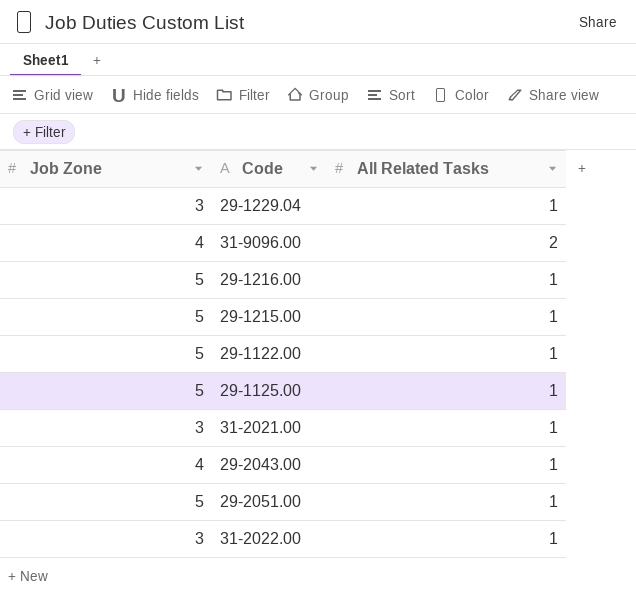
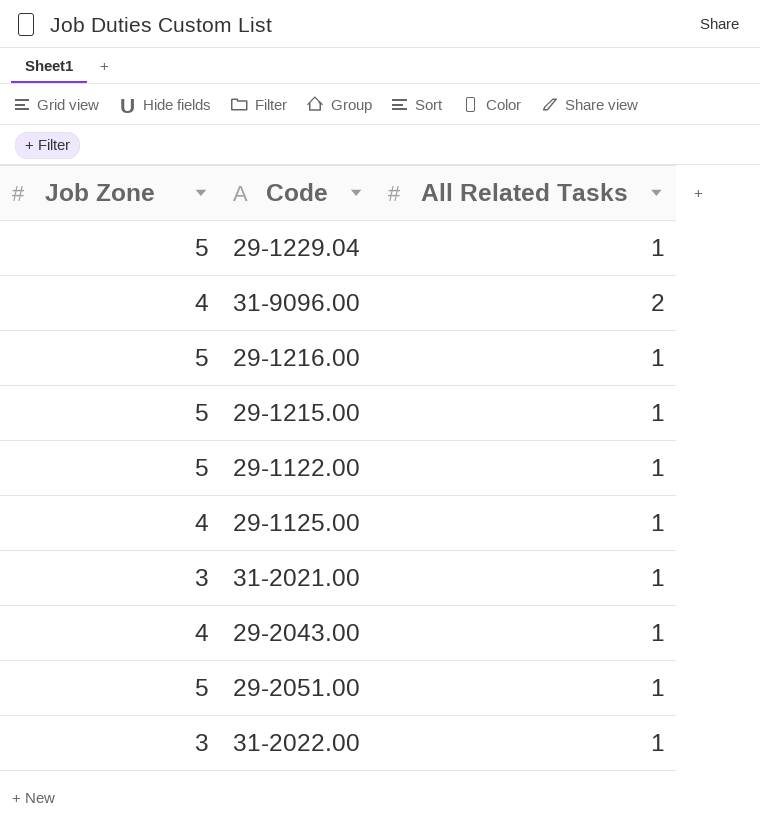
29-1229.04 | Job Zone: 3 -> 5
29-1125.00 | Job Zone: 5 -> 4

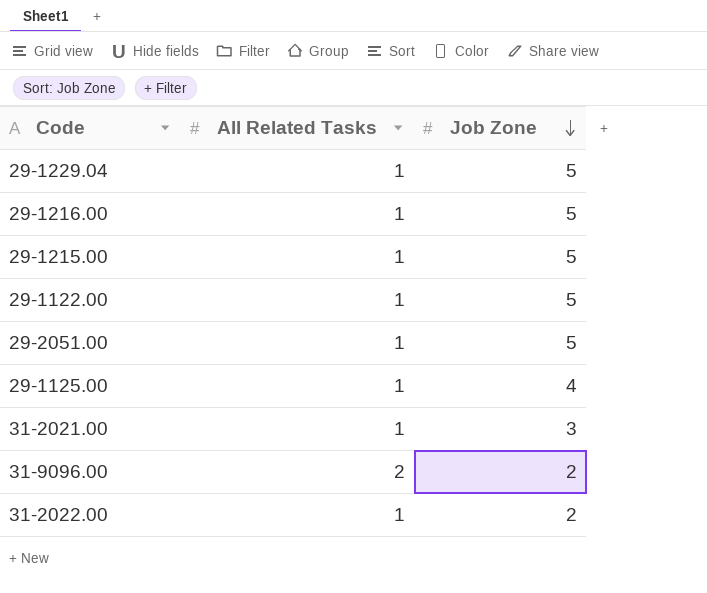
row order: none -> Job Zone descending
column Job Zone | position: 1 -> 3
row 29-2043.00: 4 | 1 -> none
31-9096.00 | Job Zone: 4 -> 2
31-2022.00 | Job Zone: 3 -> 2

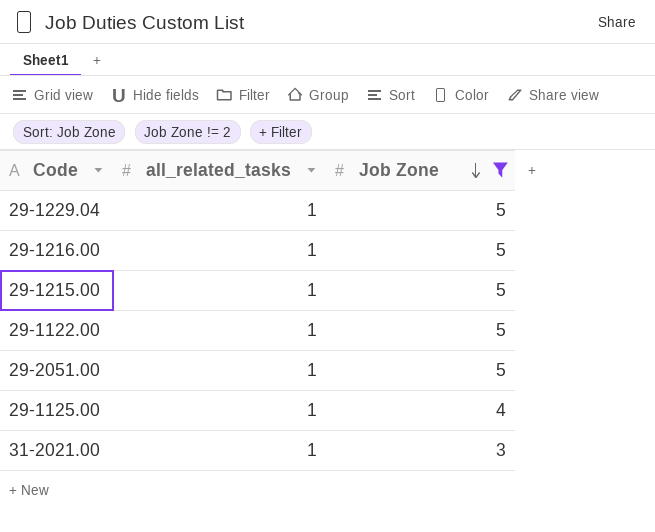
filter: none -> Job Zone != 2
column name: All Related Tasks -> all_related_tasks

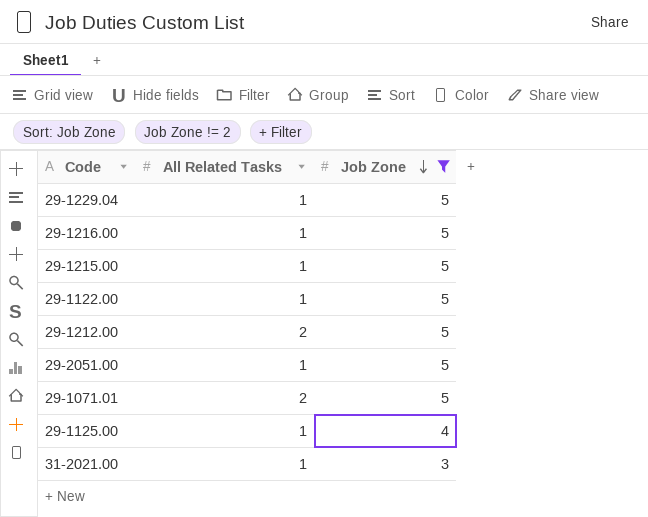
column name: all_related_tasks -> All Related Tasks
row 29-1212.00: none -> 2 | 5
row 29-1071.01: none -> 2 | 5

